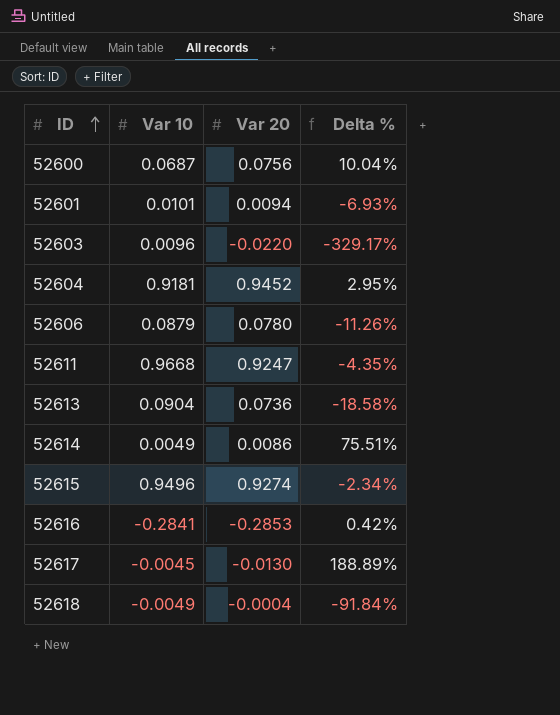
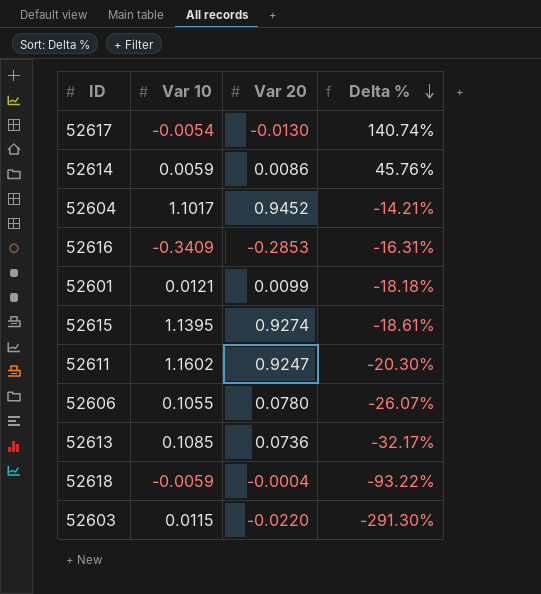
row order: ID ascending -> Delta % descending
row 52600: 0.0687 | 0.0756 | 10.04% -> none
52617 | Var 10: -0.0045 -> -0.0054
52617 | Delta %: 188.89% -> 140.74%
52614 | Var 10: 0.0049 -> 0.0059
52614 | Delta %: 75.51% -> 45.76%
52604 | Var 10: 0.9181 -> 1.1017
52604 | Delta %: 2.95% -> -14.21%
52616 | Var 10: -0.2841 -> -0.3409
52616 | Delta %: 0.42% -> -16.31%
52601 | Var 10: 0.0101 -> 0.0121
52601 | Var 20: 0.0094 -> 0.0099
52601 | Delta %: -6.93% -> -18.18%
52615 | Var 10: 0.9496 -> 1.1395
52615 | Delta %: -2.34% -> -18.61%
52611 | Var 10: 0.9668 -> 1.1602
52611 | Delta %: -4.35% -> -20.30%
52606 | Var 10: 0.0879 -> 0.1055
52606 | Delta %: -11.26% -> -26.07%
52613 | Var 10: 0.0904 -> 0.1085
52613 | Delta %: -18.58% -> -32.17%
52618 | Var 10: -0.0049 -> -0.0059
52618 | Delta %: -91.84% -> -93.22%
52603 | Var 10: 0.0096 -> 0.0115
52603 | Delta %: -329.17% -> -291.30%

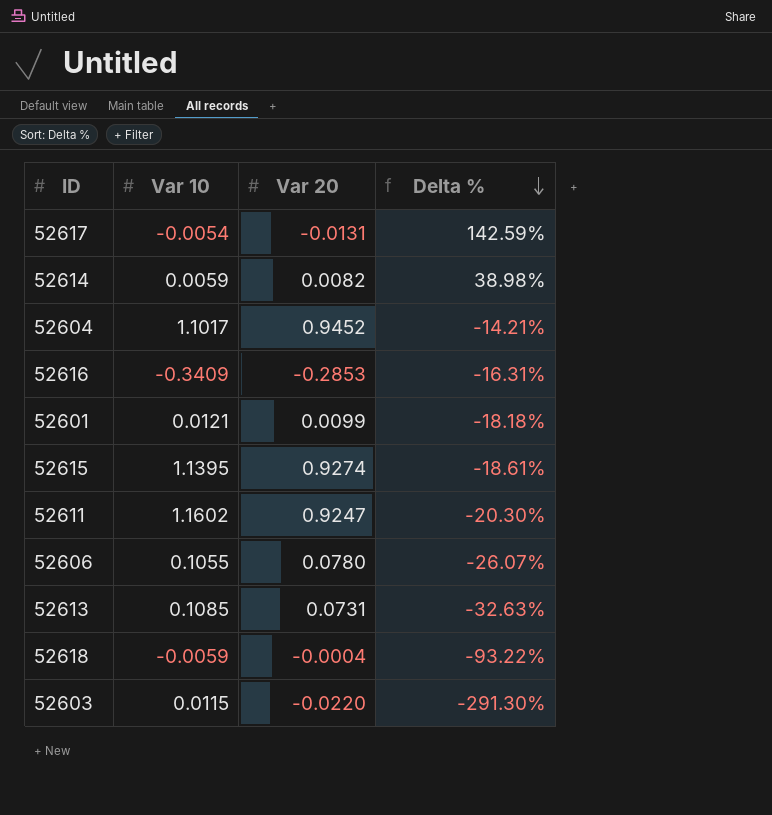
52617 | Var 20: -0.0130 -> -0.0131
52617 | Delta %: 140.74% -> 142.59%
52614 | Var 20: 0.0086 -> 0.0082
52614 | Delta %: 45.76% -> 38.98%
52613 | Var 20: 0.0736 -> 0.0731
52613 | Delta %: -32.17% -> -32.63%

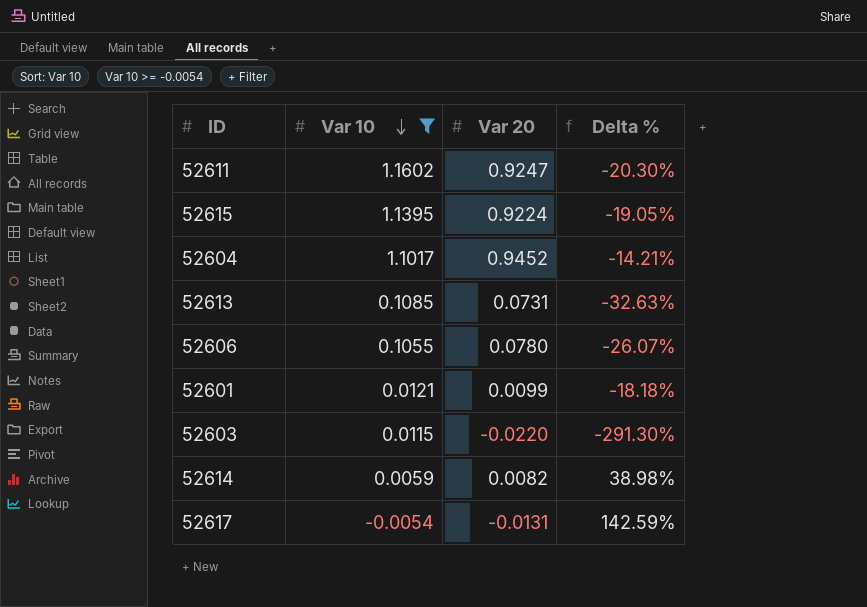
filter: none -> Var 10 >= -0.0054
row order: Delta % descending -> Var 10 descending
52615 | Var 20: 0.9274 -> 0.9224
52615 | Delta %: -18.61% -> -19.05%

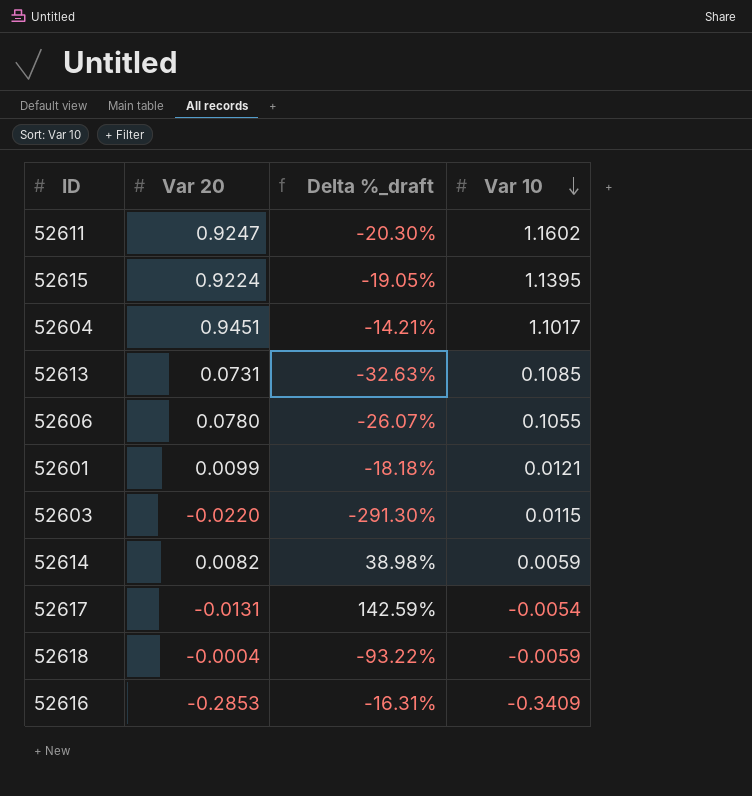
filter: Var 10 >= -0.0054 -> none
column name: Delta % -> Delta %_draft
column Var 10 | position: 2 -> 4
52604 | Var 20: 0.9452 -> 0.9451

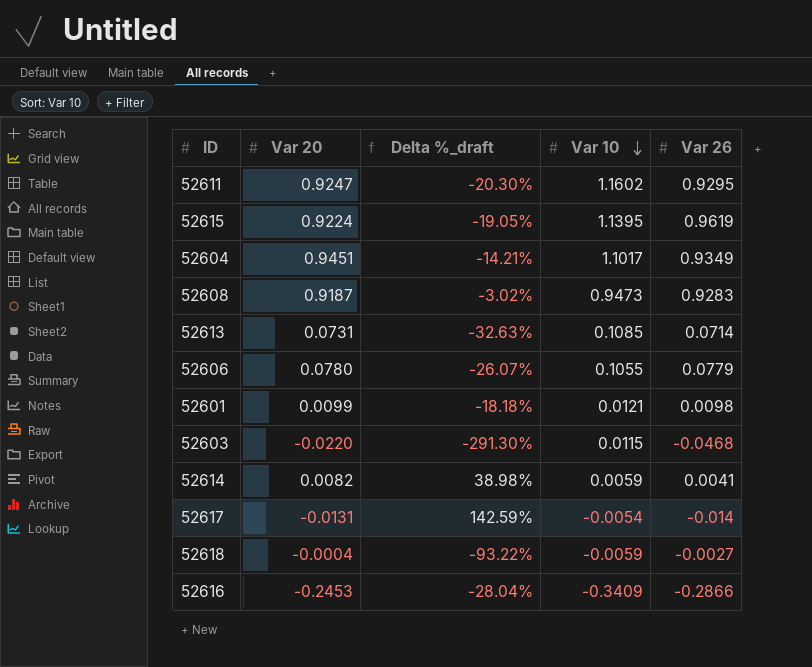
column Var 26 | position: none -> 5
row 52608: none -> 0.9187 | -3.02% | 0.9473 | 0.9283
52616 | Var 20: -0.2853 -> -0.2453
52616 | Delta %_draft: -16.31% -> -28.04%

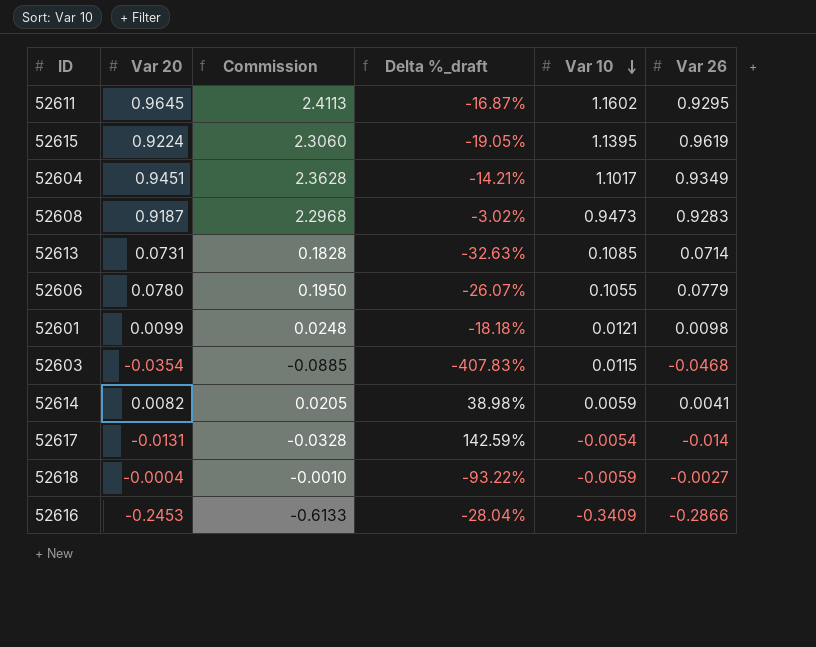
column Commission | formula: none -> [Var 20] * 2.5
52611 | Var 20: 0.9247 -> 0.9645
52611 | Delta %_draft: -20.30% -> -16.87%
52603 | Var 20: -0.0220 -> -0.0354
52603 | Delta %_draft: -291.30% -> -407.83%

